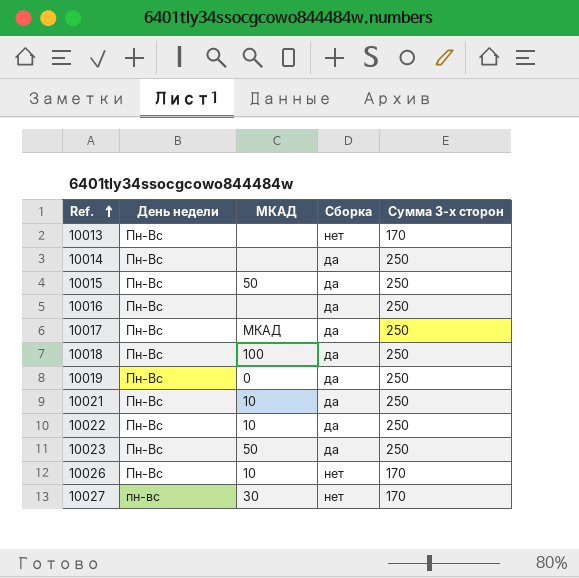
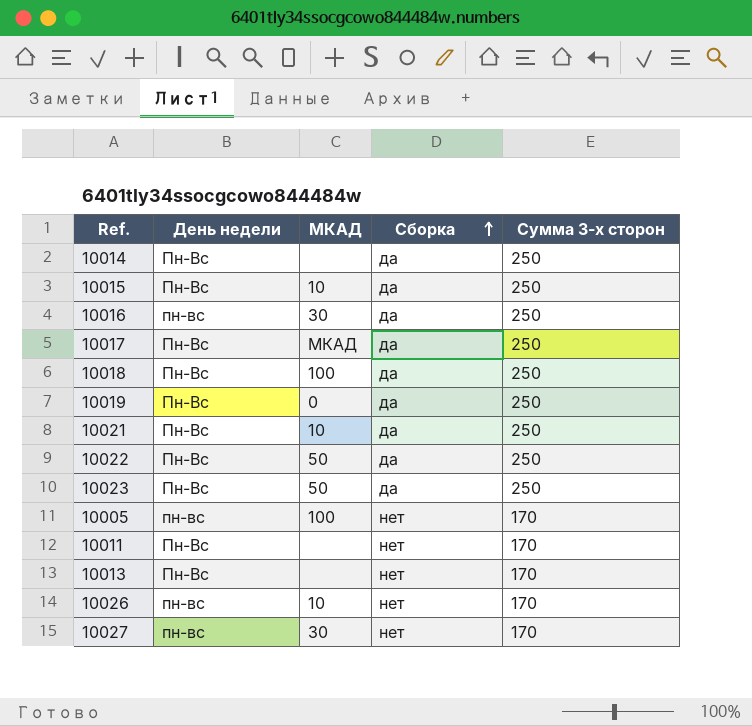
row order: Ref. ascending -> Сборка ascending
10015 | МКАД: 50 -> 10
10016 | День недели: Пн-Вс -> пн-вс
10016 | МКАД: none -> 30
10022 | МКАД: 10 -> 50
row 10005: none -> пн-вс | 100 | нет | 170
row 10011: none -> Пн-Вс | none | нет | 170
10026 | День недели: Пн-Вс -> пн-вс

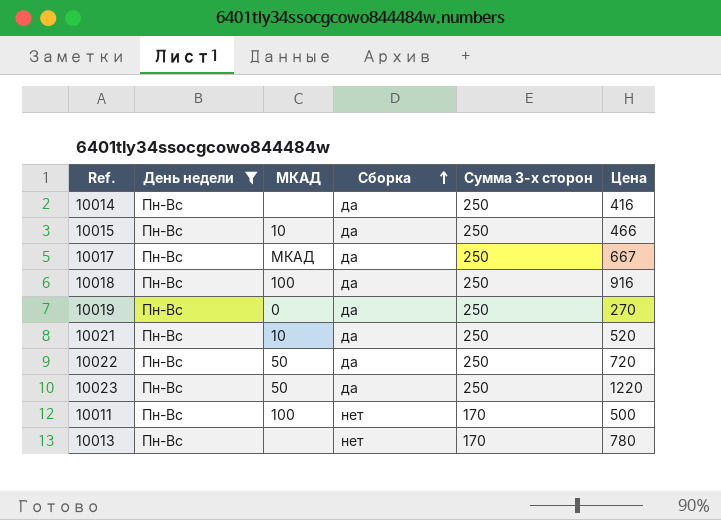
filter: none -> День недели = Пн-Вс
column Цена | position: none -> 6
10011 | МКАД: none -> 100

